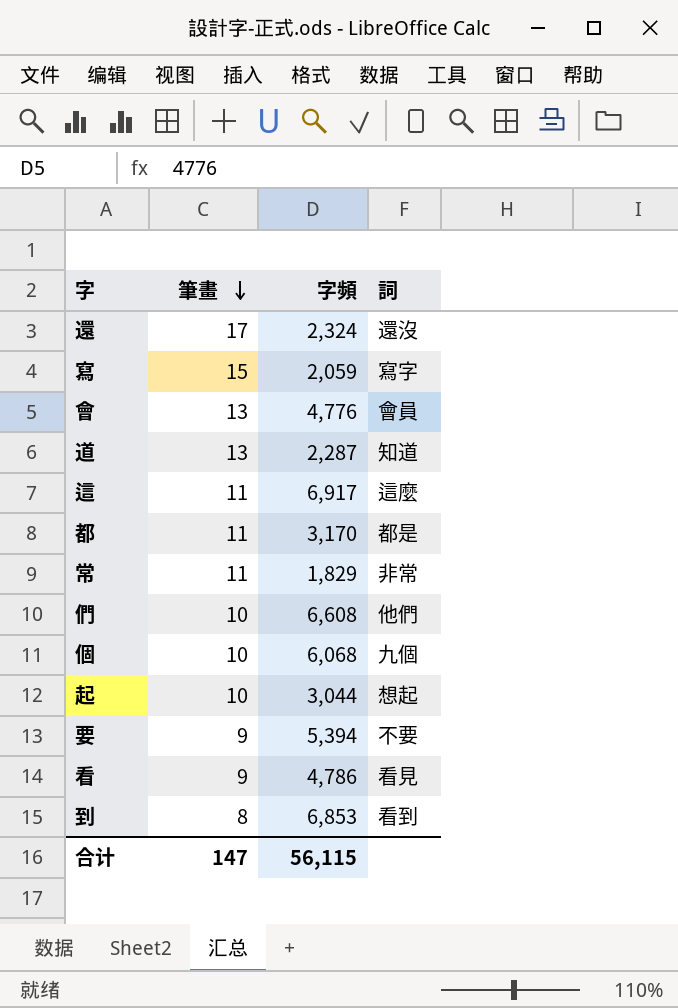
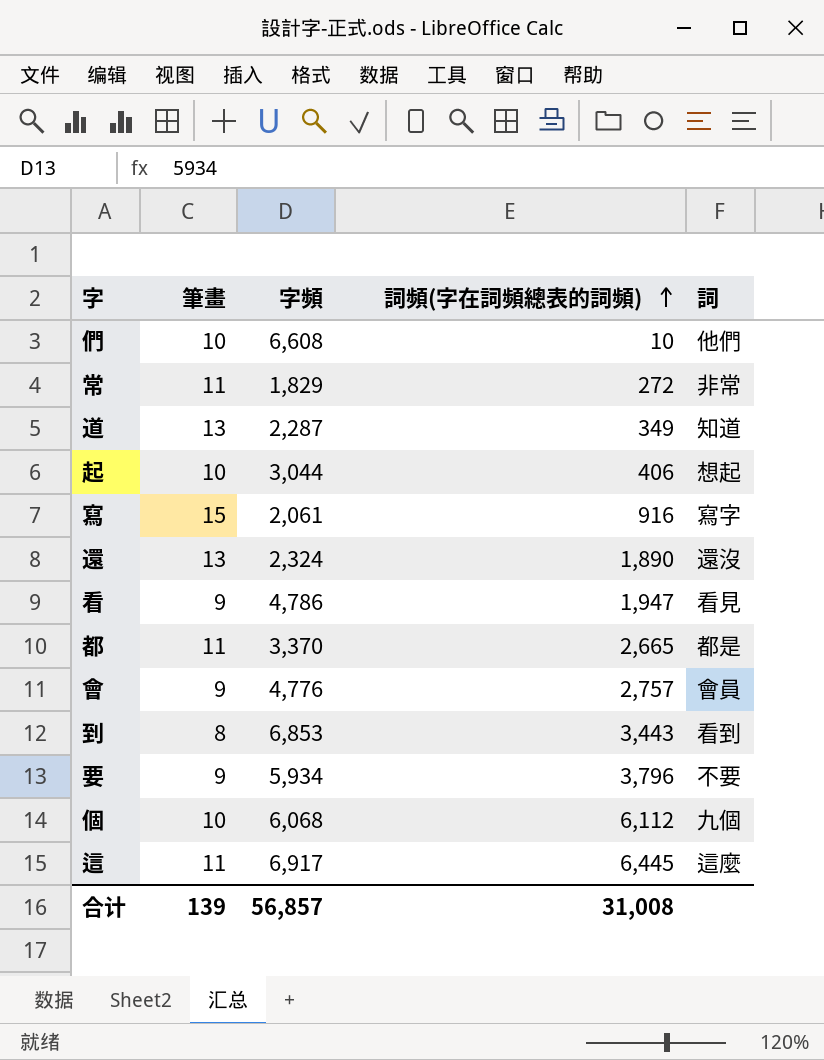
row order: 筆畫 descending -> 詞頻(字在詞頻總表的詞頻) ascending
column 詞頻(字在詞頻總表的詞頻) | position: none -> 4
寫 | 字頻: 2,059 -> 2,061
還 | 筆畫: 17 -> 13
都 | 字頻: 3,170 -> 3,370
會 | 筆畫: 13 -> 9
要 | 字頻: 5,394 -> 5,934
合计 | 筆畫: 147 -> 139
合计 | 字頻: 56,115 -> 56,857

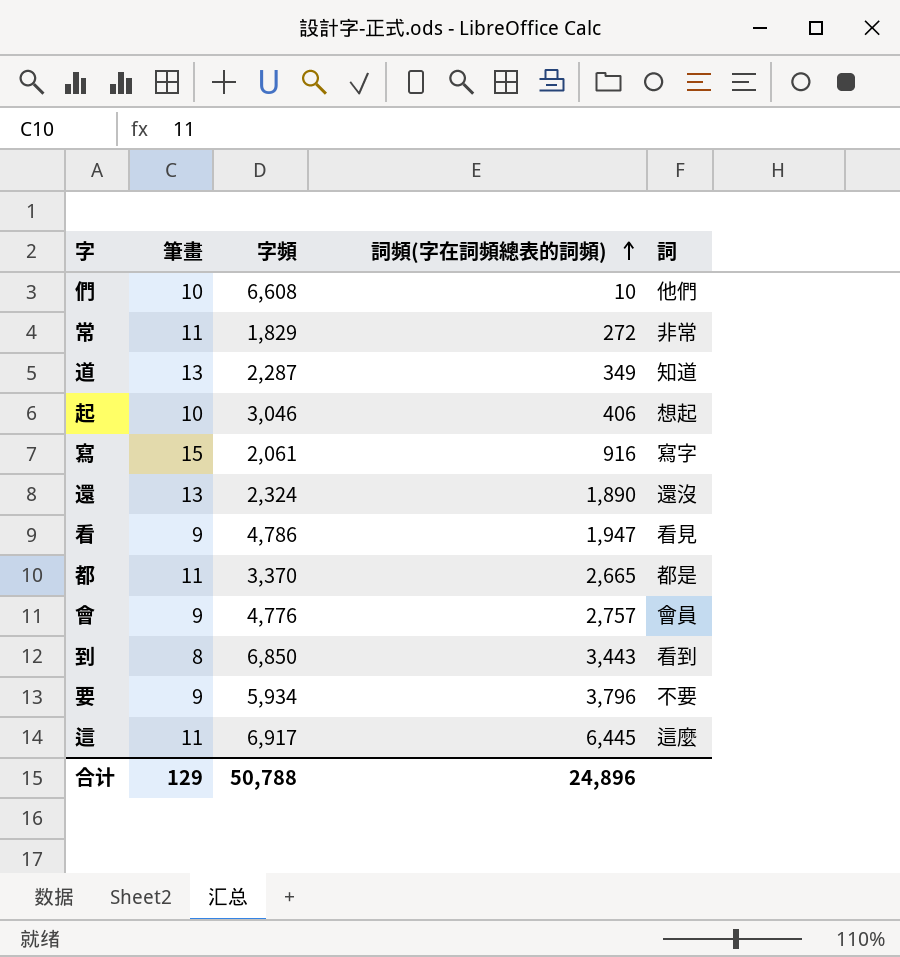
row 個: 10 | 6,068 | 6,112 | 九個 -> none
起 | 字頻: 3,044 -> 3,046
到 | 字頻: 6,853 -> 6,850
合计 | 筆畫: 139 -> 129
合计 | 字頻: 56,857 -> 50,788
合计 | 詞頻(字在詞頻總表的詞頻): 31,008 -> 24,896

